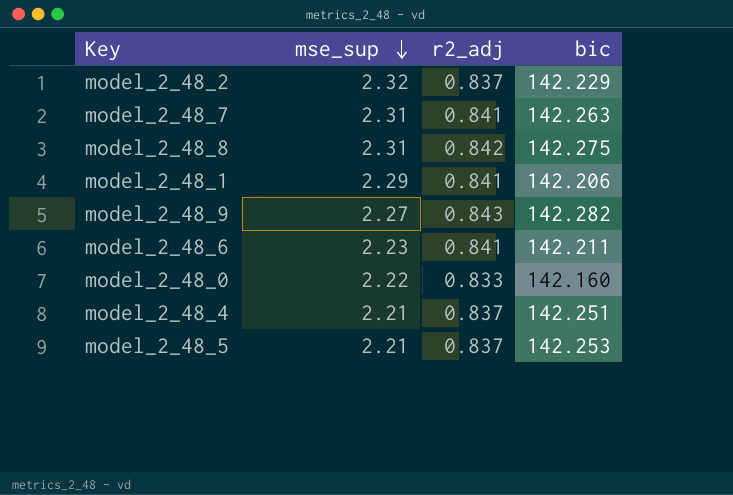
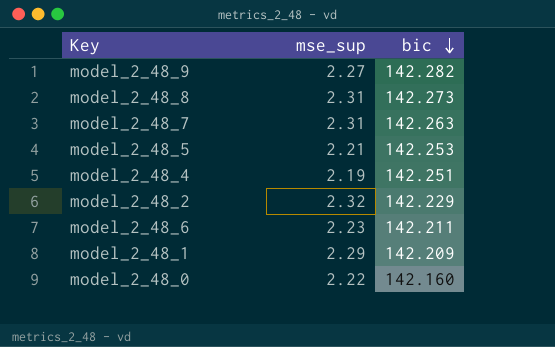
row order: mse_sup descending -> bic descending
column r2_adj | position: 3 -> none
model_2_48_8 | bic: 142.275 -> 142.273
model_2_48_4 | mse_sup: 2.21 -> 2.19
model_2_48_1 | bic: 142.206 -> 142.209

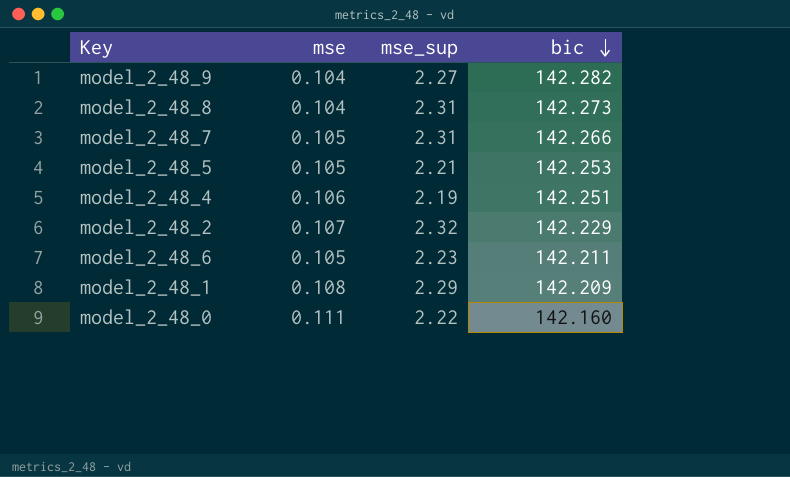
column mse | position: none -> 2
model_2_48_7 | bic: 142.263 -> 142.266

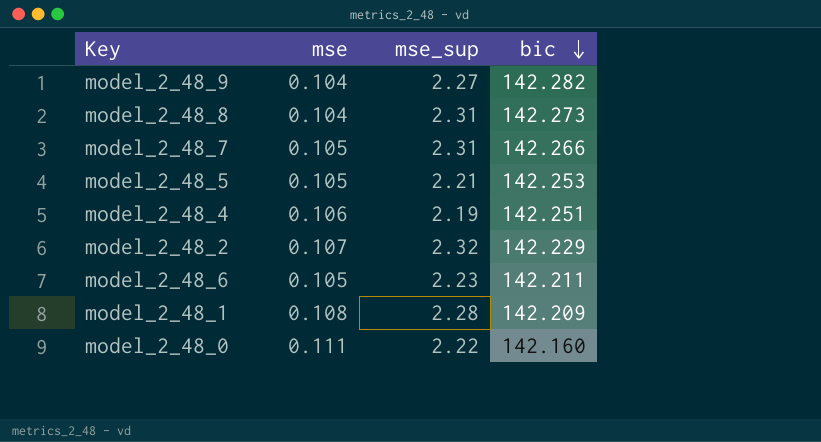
model_2_48_1 | mse_sup: 2.29 -> 2.28

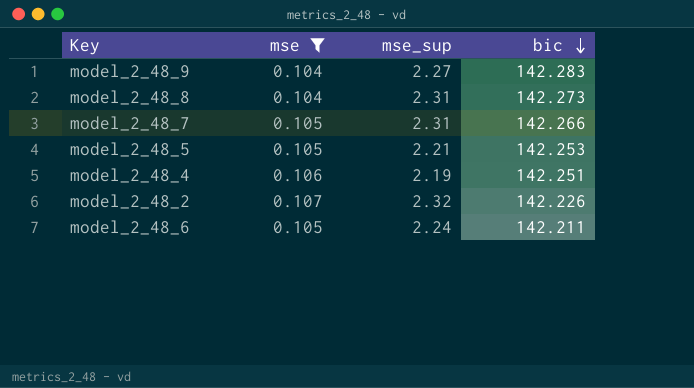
filter: none -> mse <= 0.107
model_2_48_9 | bic: 142.282 -> 142.283
model_2_48_2 | bic: 142.229 -> 142.226
model_2_48_6 | mse_sup: 2.23 -> 2.24

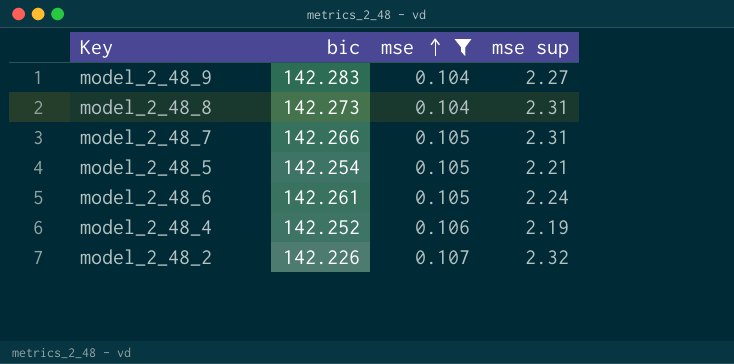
row order: bic descending -> mse ascending
column bic | position: 4 -> 2
column name: mse_sup -> mse sup
model_2_48_5 | bic: 142.253 -> 142.254
model_2_48_6 | bic: 142.211 -> 142.261
model_2_48_4 | bic: 142.251 -> 142.252

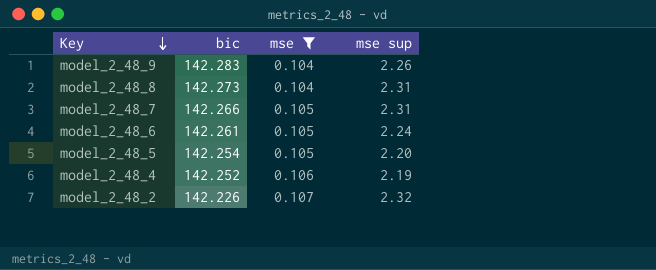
row order: mse ascending -> Key descending
model_2_48_9 | mse sup: 2.27 -> 2.26
model_2_48_5 | mse sup: 2.21 -> 2.20

